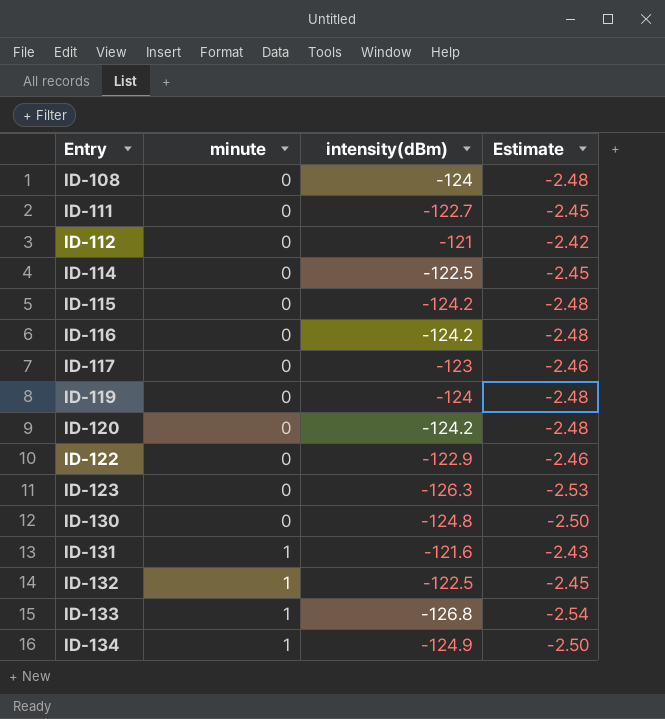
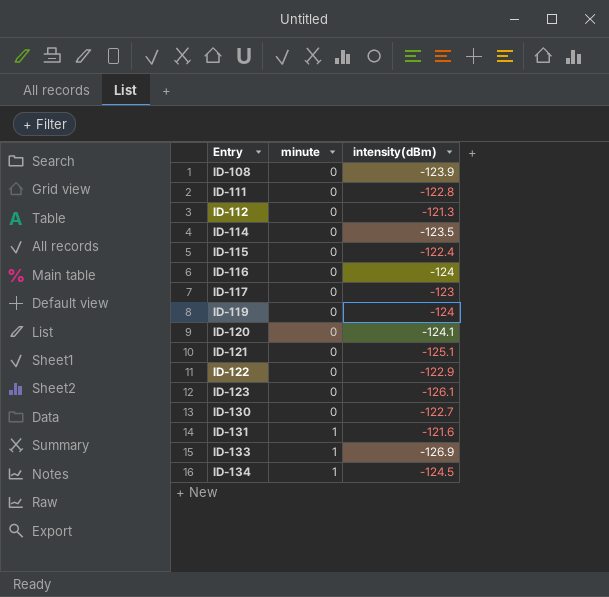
column Estimate | formula: [intensity(dBm)] * 0.02 -> none
row ID-132: 1 | -122.5 | -2.45 -> none
ID-108 | intensity(dBm): -124 -> -123.9
ID-111 | intensity(dBm): -122.7 -> -122.8
ID-112 | intensity(dBm): -121 -> -121.3
ID-114 | intensity(dBm): -122.5 -> -123.5
ID-115 | intensity(dBm): -124.2 -> -122.4
ID-116 | intensity(dBm): -124.2 -> -124
ID-120 | intensity(dBm): -124.2 -> -124.1
row ID-121: none -> 0 | -125.1
ID-123 | intensity(dBm): -126.3 -> -126.1
ID-130 | intensity(dBm): -124.8 -> -122.7
ID-133 | intensity(dBm): -126.8 -> -126.9
ID-134 | intensity(dBm): -124.9 -> -124.5

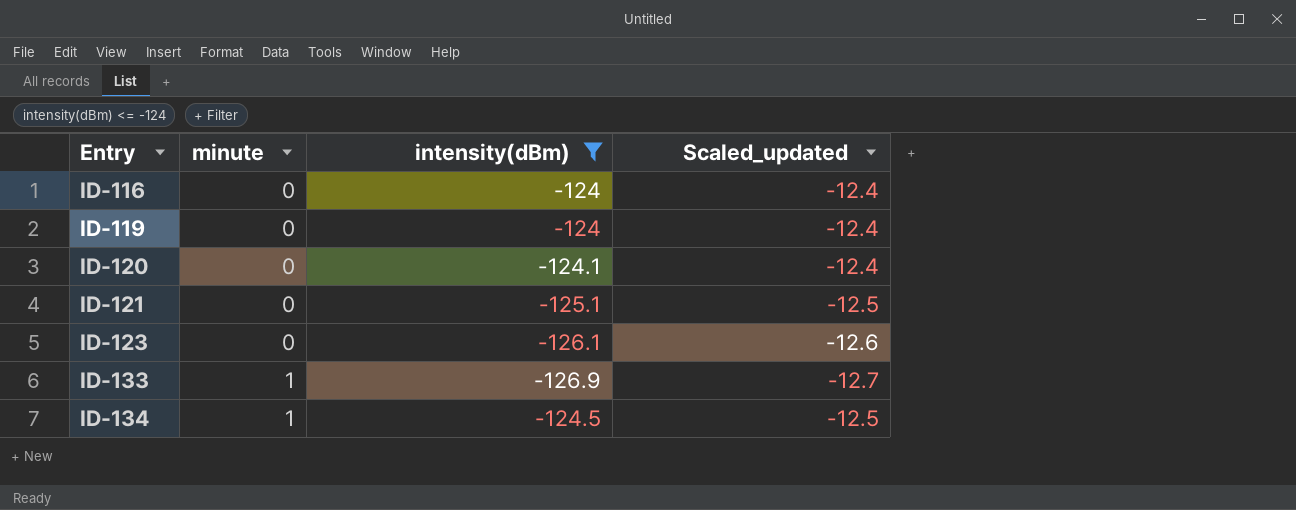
filter: none -> intensity(dBm) <= -124
column Scaled_updated | formula: none -> [intensity(dBm)] * 0.1

